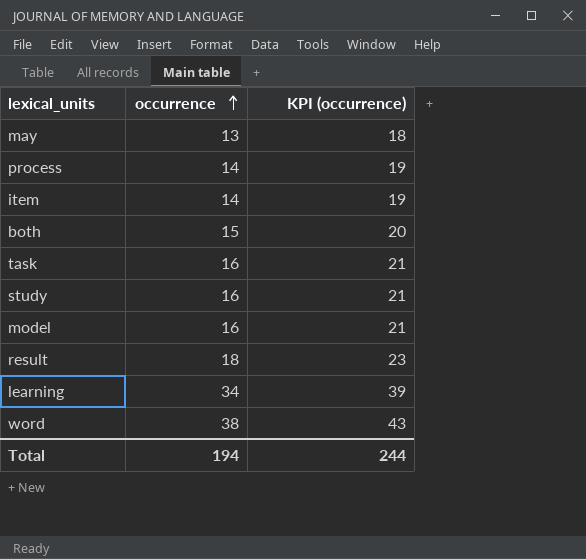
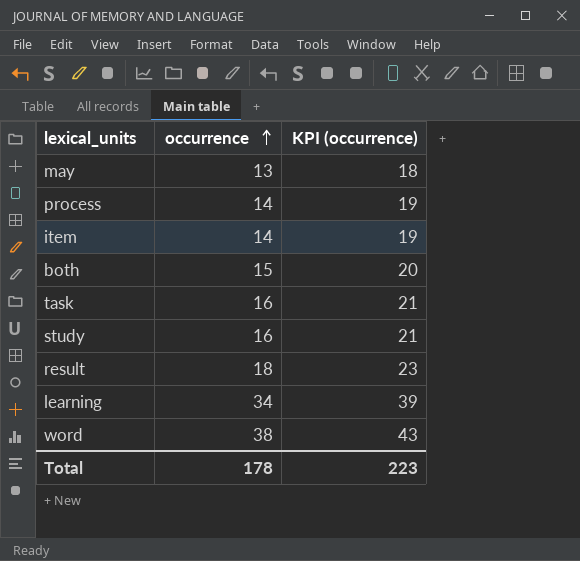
row model: 16 | 21 -> none
Total | occurrence: 194 -> 178
Total | KPI (occurrence): 244 -> 223

